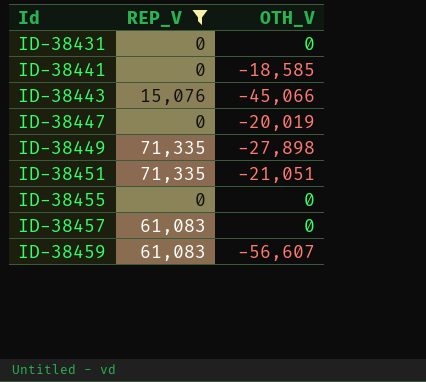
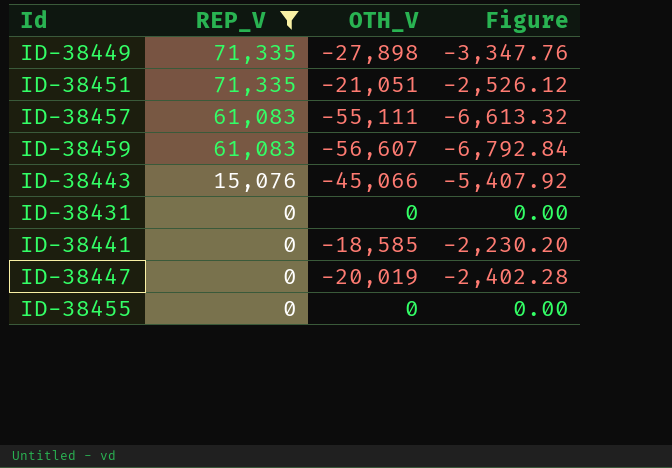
row order: Id ascending -> REP_V descending
column Figure | formula: none -> [OTH_V] * 0.12
ID-38457 | OTH_V: 0 -> -55,111

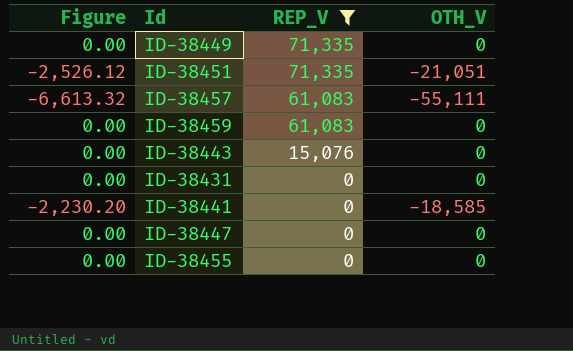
column Figure | position: 4 -> 1
ID-38449 | Figure: -3,347.76 -> 0.00
ID-38449 | OTH_V: -27,898 -> 0
ID-38459 | Figure: -6,792.84 -> 0.00
ID-38459 | OTH_V: -56,607 -> 0
ID-38443 | Figure: -5,407.92 -> 0.00
ID-38443 | OTH_V: -45,066 -> 0
ID-38447 | Figure: -2,402.28 -> 0.00
ID-38447 | OTH_V: -20,019 -> 0

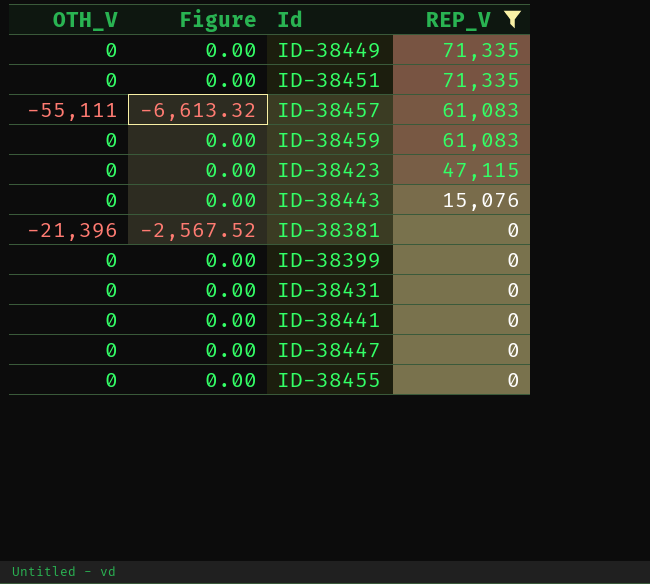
column OTH_V | position: 4 -> 1
ID-38451 | OTH_V: -21,051 -> 0
ID-38451 | Figure: -2,526.12 -> 0.00
row ID-38423: none -> 0 | 0.00 | 47,115
row ID-38381: none -> -21,396 | -2,567.52 | 0
row ID-38399: none -> 0 | 0.00 | 0
ID-38441 | OTH_V: -18,585 -> 0
ID-38441 | Figure: -2,230.20 -> 0.00

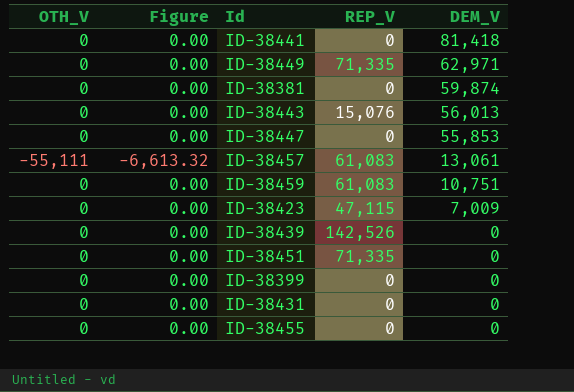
filter: REP_V != 142,526 -> none
row order: REP_V descending -> DEM_V descending
column DEM_V | position: none -> 5
ID-38381 | OTH_V: -21,396 -> 0
ID-38381 | Figure: -2,567.52 -> 0.00

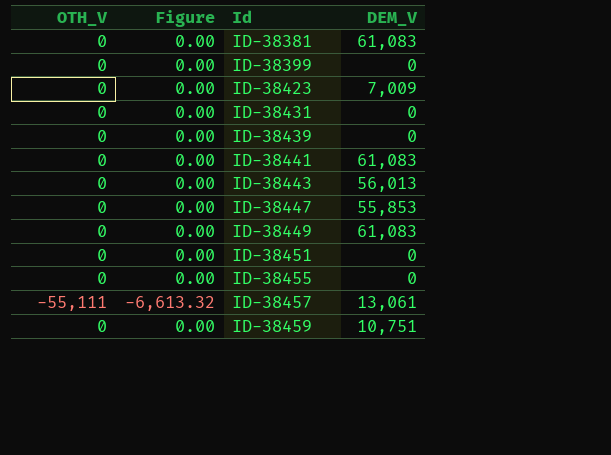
row order: DEM_V descending -> Id ascending
column REP_V | position: 4 -> none
ID-38381 | DEM_V: 59,874 -> 61,083
ID-38441 | DEM_V: 81,418 -> 61,083
ID-38449 | DEM_V: 62,971 -> 61,083

